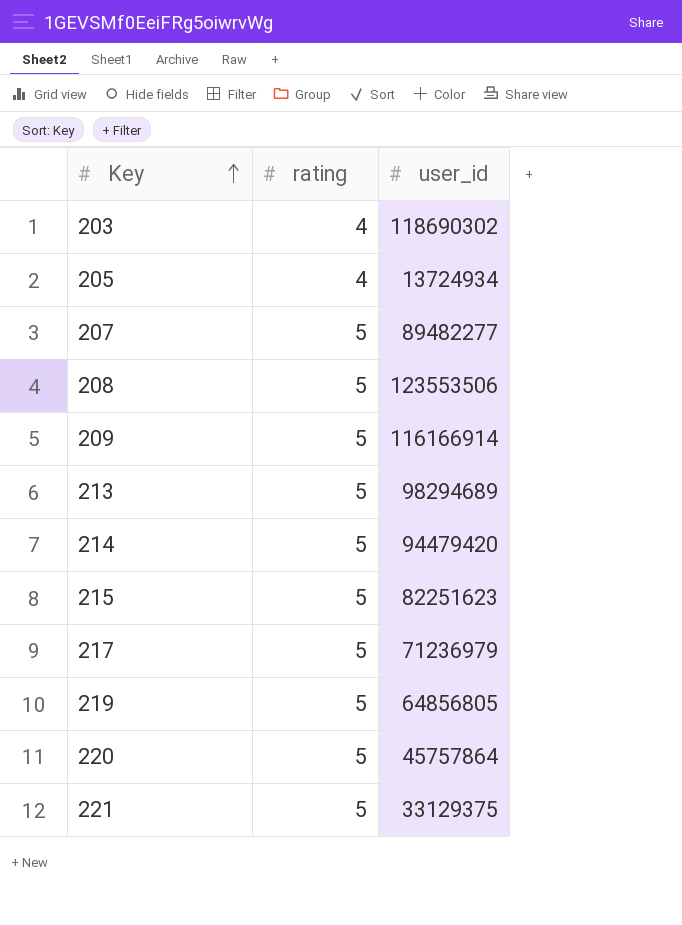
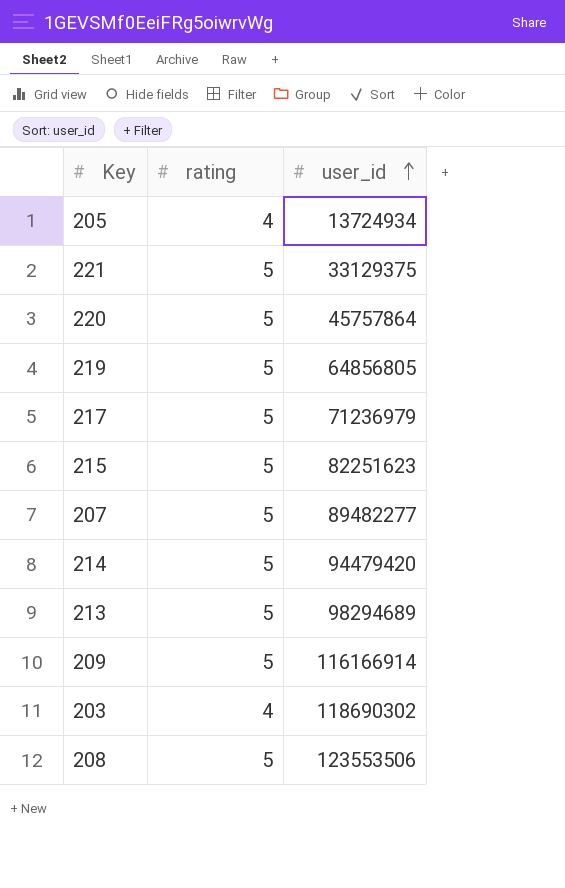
row order: Key ascending -> user_id ascending

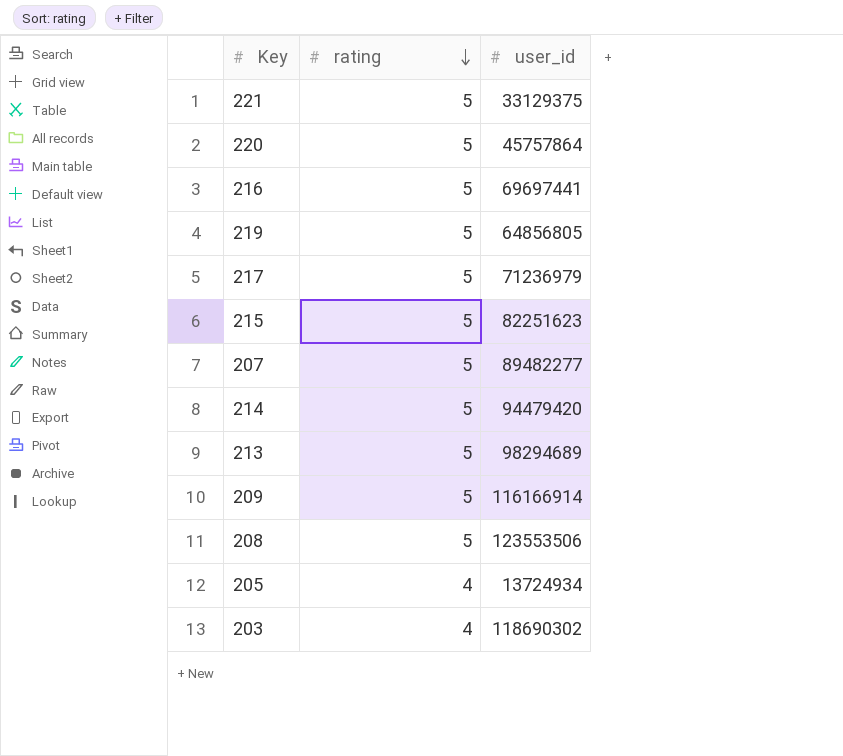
row order: user_id ascending -> rating descending
row 216: none -> 5 | 69697441

